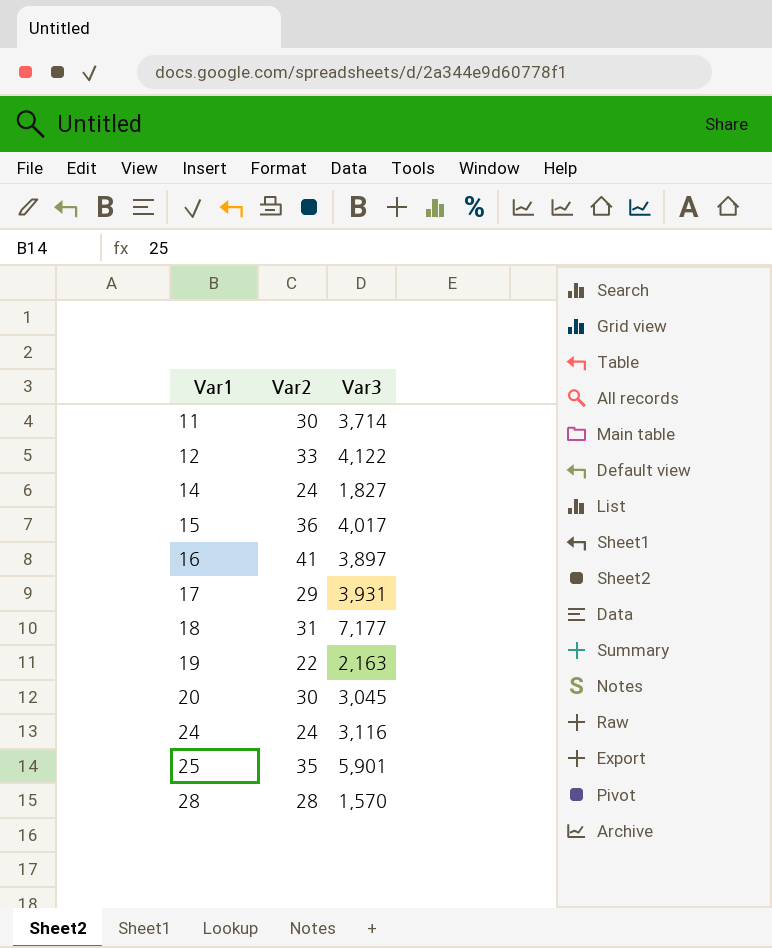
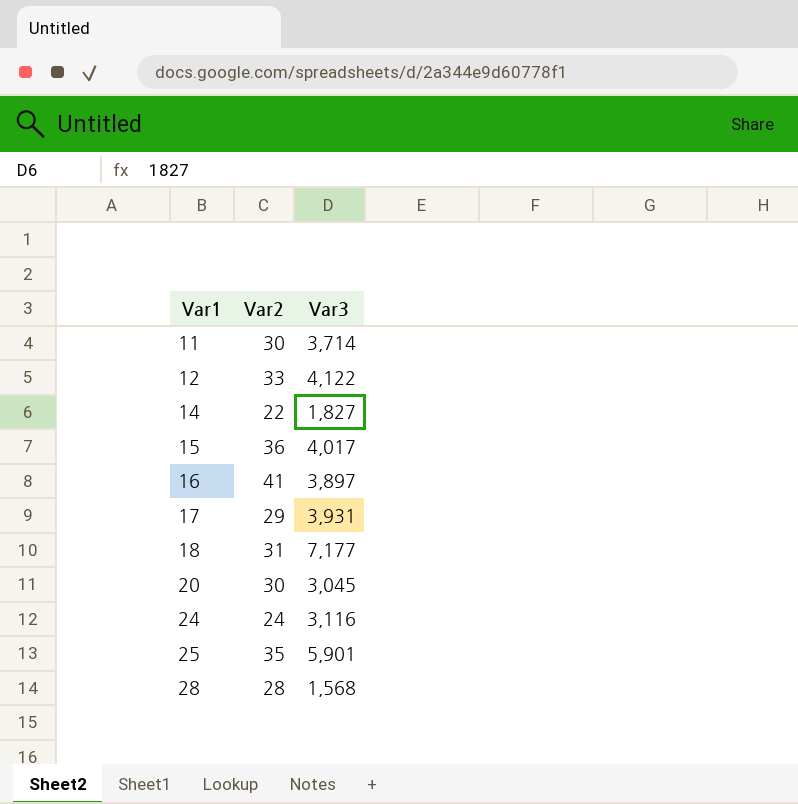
row 19: 22 | 2,163 -> none
14 | Var2: 24 -> 22
28 | Var3: 1,570 -> 1,568

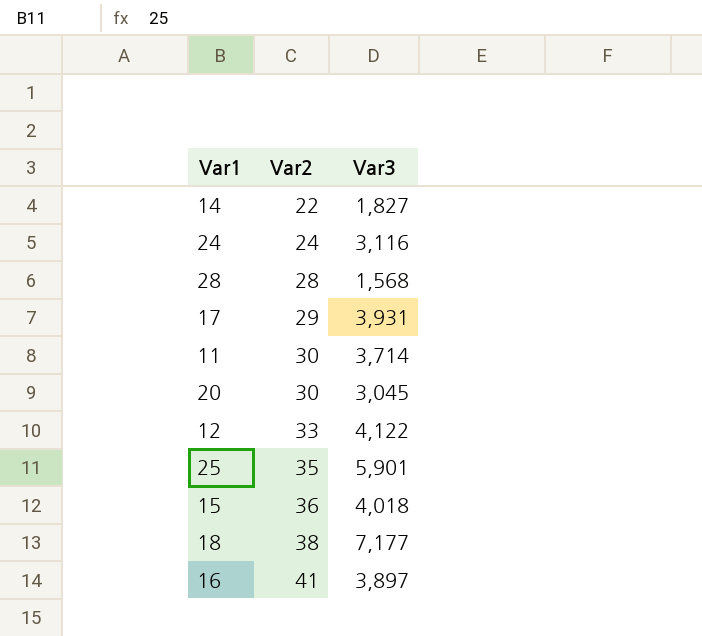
row order: Var1 ascending -> Var2 ascending
15 | Var3: 4,017 -> 4,018
18 | Var2: 31 -> 38

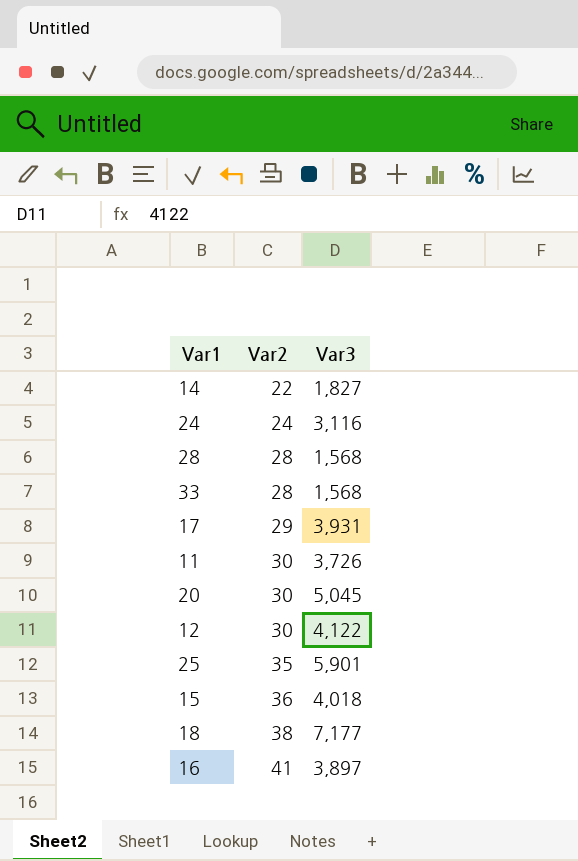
row 33: none -> 28 | 1,568
11 | Var3: 3,714 -> 3,726
20 | Var3: 3,045 -> 5,045
12 | Var2: 33 -> 30

